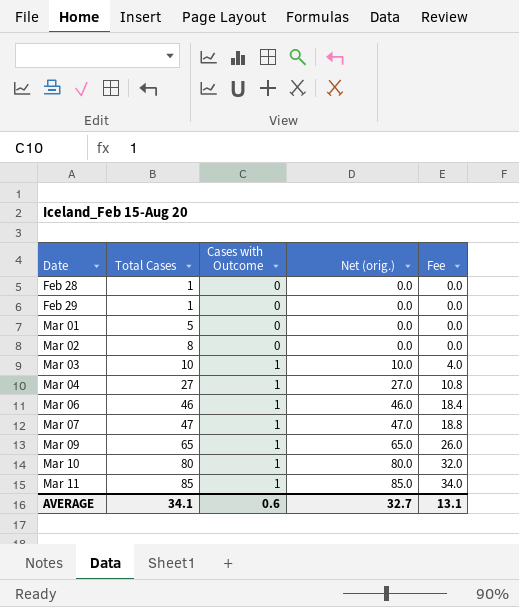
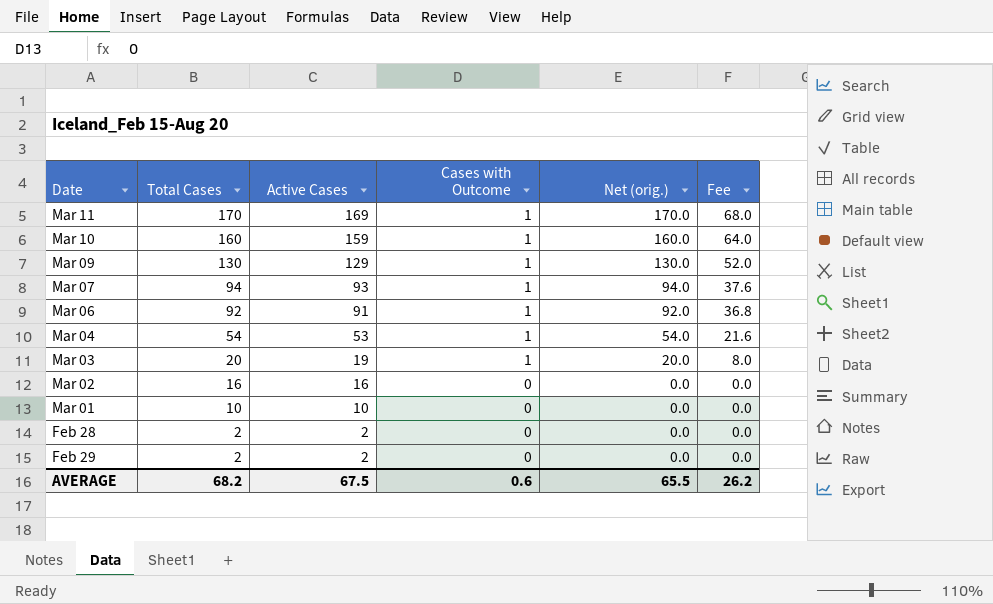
row order: Date ascending -> Total Cases descending
column Active Cases | formula: none -> [Total Cases] - [Cases with Outcome]
Mar 11 | Total Cases: 85 -> 170
Mar 11 | Net (orig.): 85.0 -> 170.0
Mar 11 | Fee: 34.0 -> 68.0
Mar 10 | Total Cases: 80 -> 160
Mar 10 | Net (orig.): 80.0 -> 160.0
Mar 10 | Fee: 32.0 -> 64.0
Mar 09 | Total Cases: 65 -> 130
Mar 09 | Net (orig.): 65.0 -> 130.0
Mar 09 | Fee: 26.0 -> 52.0
Mar 07 | Total Cases: 47 -> 94
Mar 07 | Net (orig.): 47.0 -> 94.0
Mar 07 | Fee: 18.8 -> 37.6
Mar 06 | Total Cases: 46 -> 92
Mar 06 | Net (orig.): 46.0 -> 92.0
Mar 06 | Fee: 18.4 -> 36.8
Mar 04 | Total Cases: 27 -> 54
Mar 04 | Net (orig.): 27.0 -> 54.0
Mar 04 | Fee: 10.8 -> 21.6
Mar 03 | Total Cases: 10 -> 20
Mar 03 | Net (orig.): 10.0 -> 20.0
Mar 03 | Fee: 4.0 -> 8.0
Mar 02 | Total Cases: 8 -> 16
Mar 01 | Total Cases: 5 -> 10
Feb 28 | Total Cases: 1 -> 2
Feb 29 | Total Cases: 1 -> 2
AVERAGE | Total Cases: 34.1 -> 68.2
AVERAGE | Net (orig.): 32.7 -> 65.5
AVERAGE | Fee: 13.1 -> 26.2

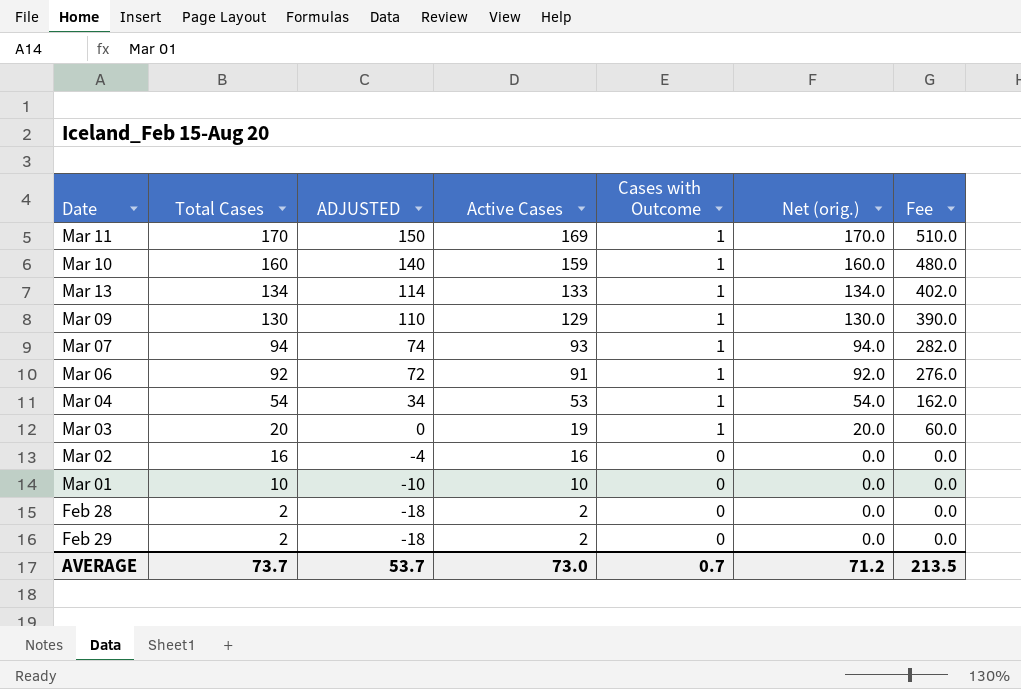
column ADJUSTED | formula: none -> [Total Cases] - 20
column Fee | formula: [Net (orig.)] * 0.4 -> [Net (orig.)] * 3
row Mar 13: none -> 134 | 114 | 133 | 1 | 134.0 | 402.0
AVERAGE | Total Cases: 68.2 -> 73.7
AVERAGE | Active Cases: 67.5 -> 73.0
AVERAGE | Cases with Outcome: 0.6 -> 0.7
AVERAGE | Net (orig.): 65.5 -> 71.2
AVERAGE | Fee: 26.2 -> 213.5

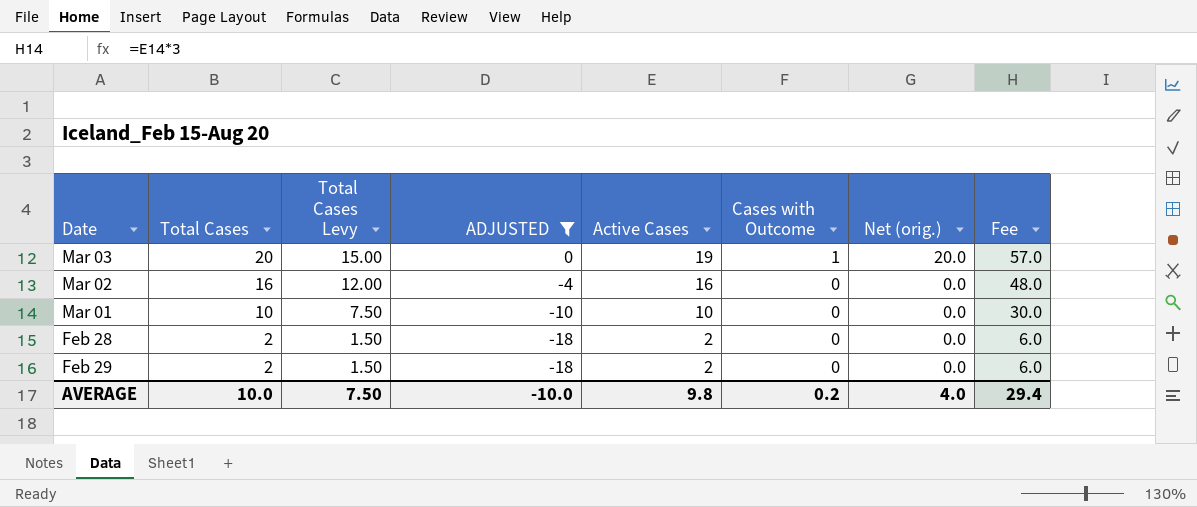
filter: none -> ADJUSTED <= 0
column Total Cases Levy | formula: none -> [Total Cases] * 0.75
column Fee | formula: [Net (orig.)] * 3 -> [Active Cases] * 3
AVERAGE | Total Cases: 73.7 -> 10.0
AVERAGE | ADJUSTED: 53.7 -> -10.0
AVERAGE | Active Cases: 73.0 -> 9.8
AVERAGE | Cases with Outcome: 0.7 -> 0.2
AVERAGE | Net (orig.): 71.2 -> 4.0
AVERAGE | Fee: 213.5 -> 29.4

